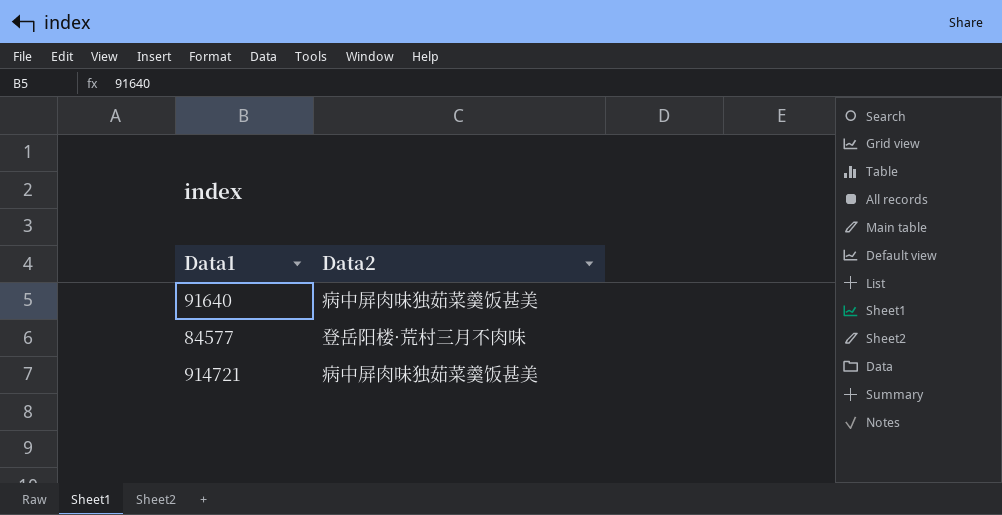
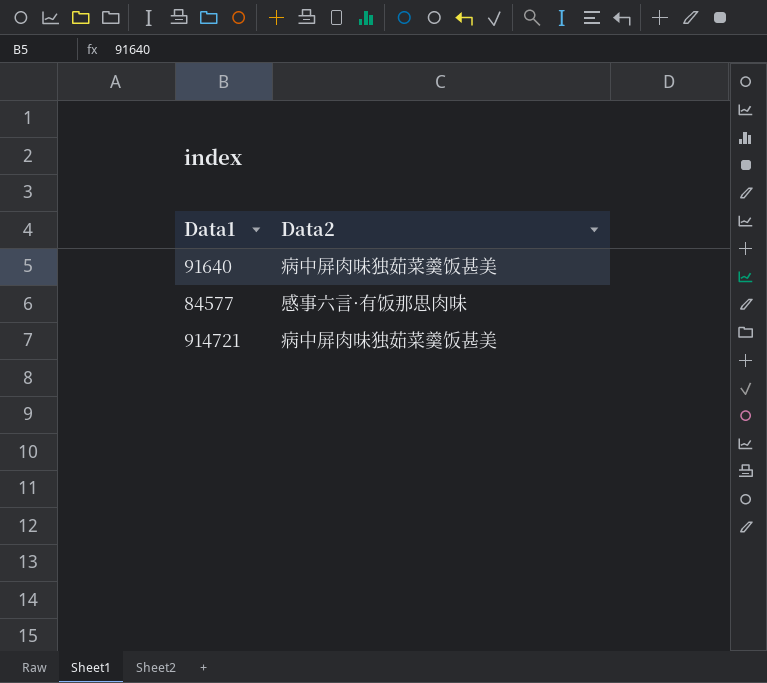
84577 | Data2: 登岳阳楼·荒村三月不肉味 -> 感事六言·有饭那思肉味

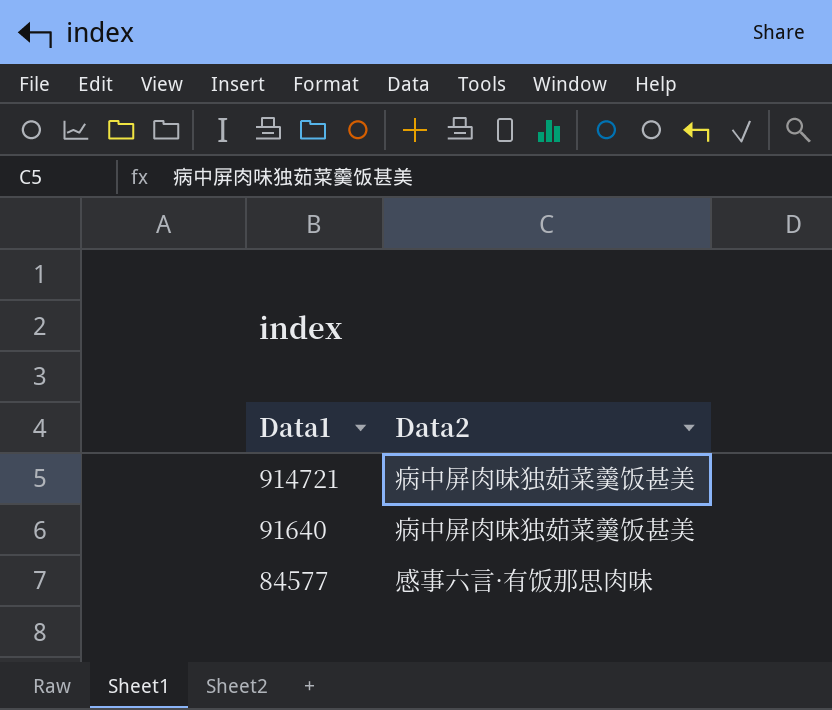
row order: none -> Data1 descending

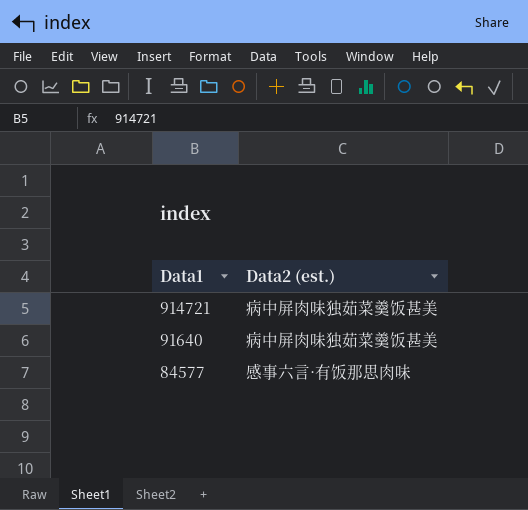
column name: Data2 -> Data2 (est.)

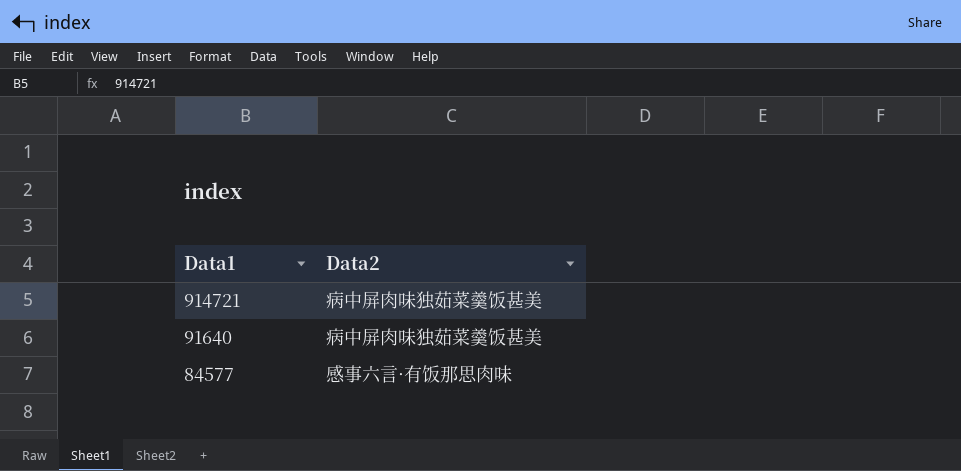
column name: Data2 (est.) -> Data2

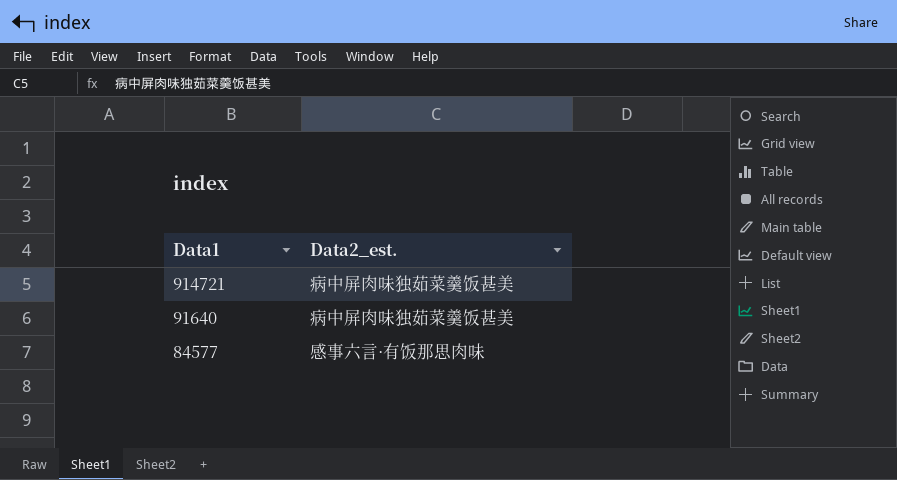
column name: Data2 -> Data2_est.

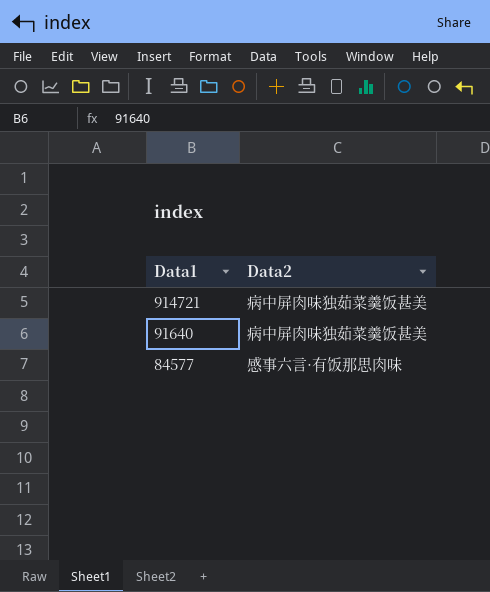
column name: Data2_est. -> Data2

